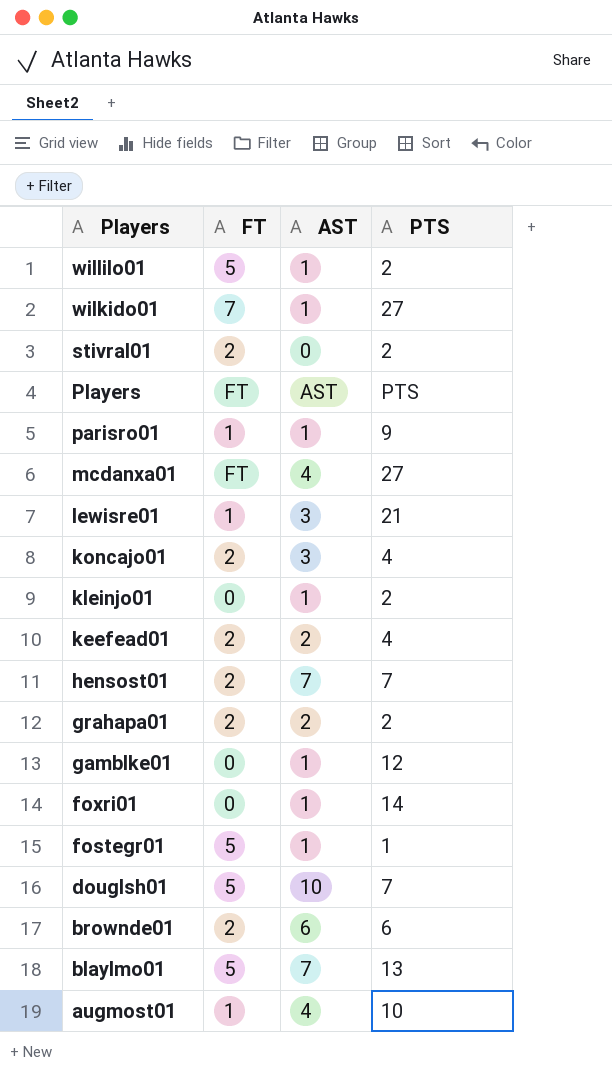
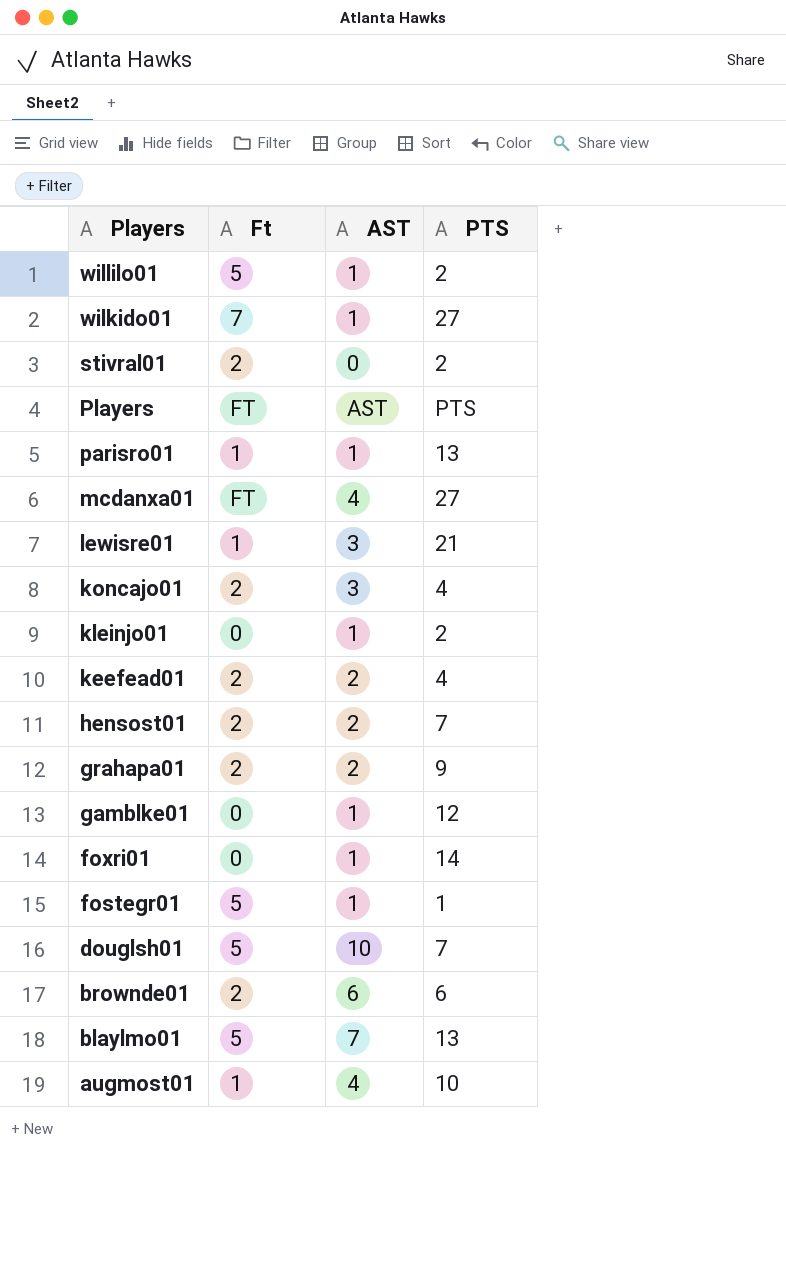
column name: FT -> Ft
parisro01 | PTS: 9 -> 13
hensost01 | AST: 7 -> 2
grahapa01 | PTS: 2 -> 9

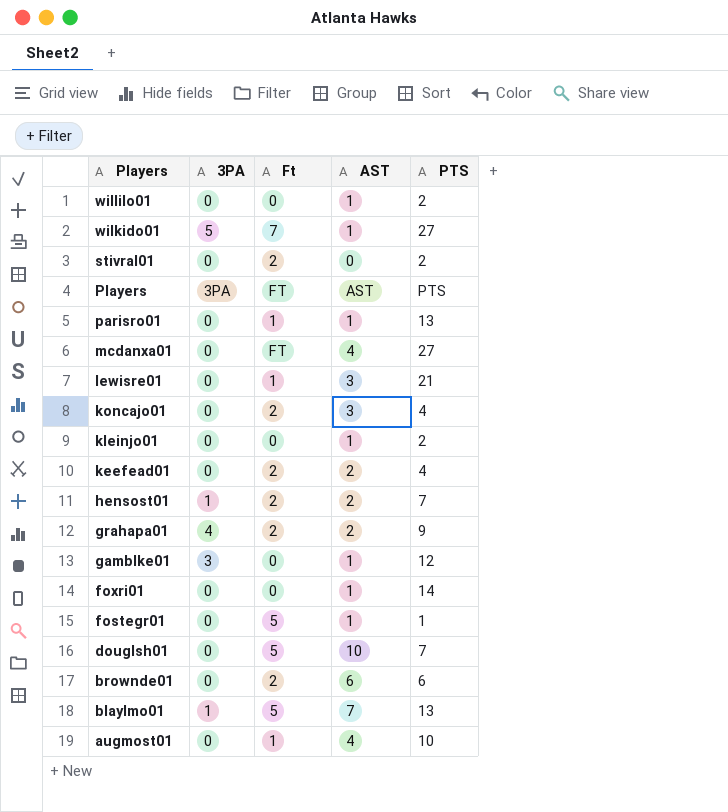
column 3PA | position: none -> 2
willilo01 | Ft: 5 -> 0

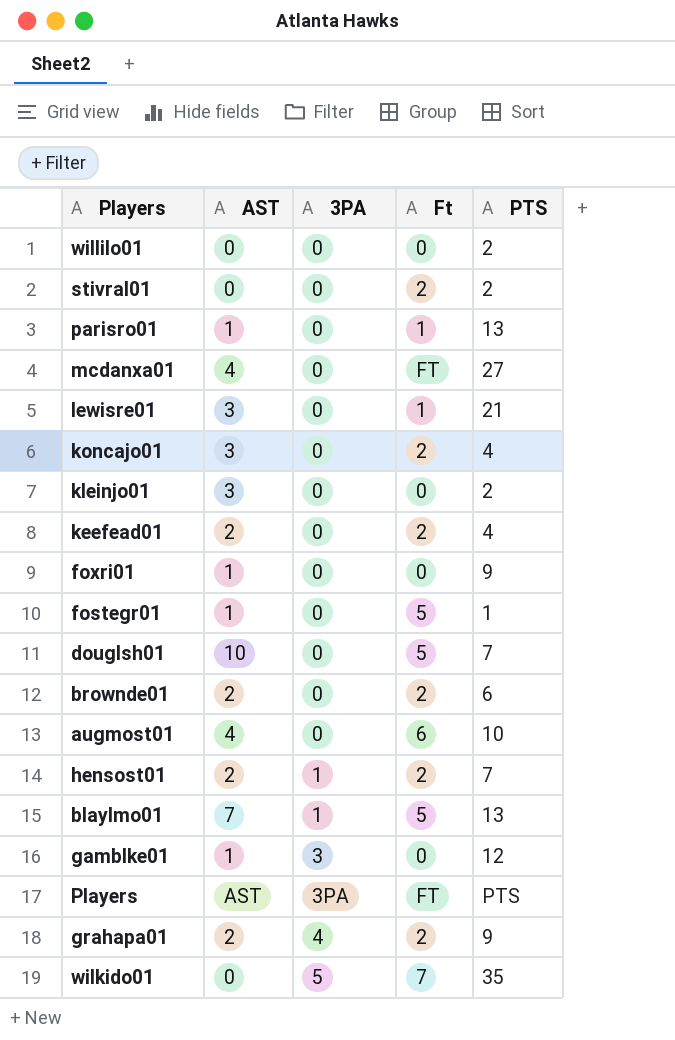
row order: Players descending -> 3PA ascending
column AST | position: 4 -> 2
willilo01 | AST: 1 -> 0
kleinjo01 | AST: 1 -> 3
foxri01 | PTS: 14 -> 9
brownde01 | AST: 6 -> 2
augmost01 | Ft: 1 -> 6
wilkido01 | AST: 1 -> 0
wilkido01 | PTS: 27 -> 35

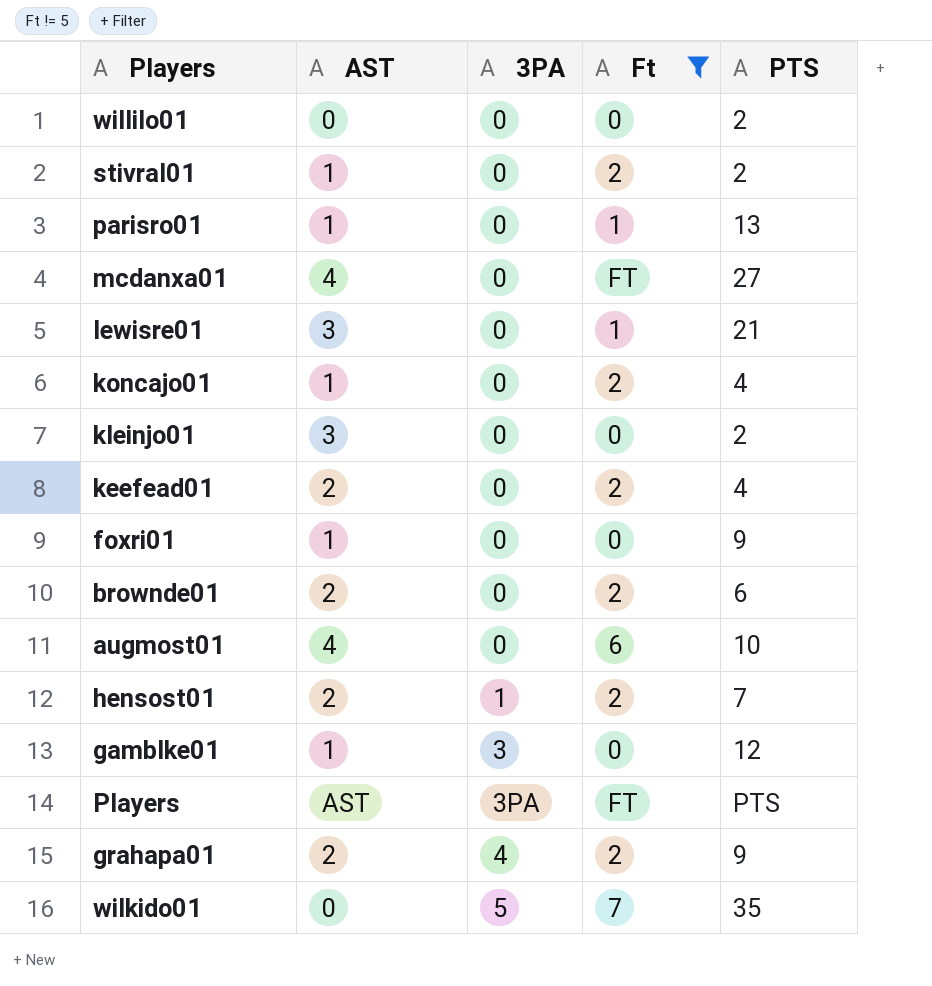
filter: none -> Ft != 5
stivral01 | AST: 0 -> 1
koncajo01 | AST: 3 -> 1

